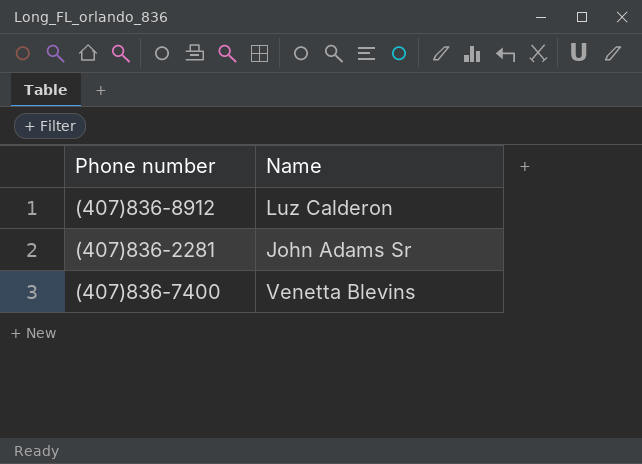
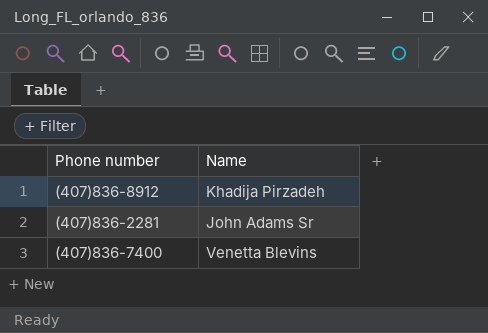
(407)836-8912 | Name: Luz Calderon -> Khadija Pirzadeh

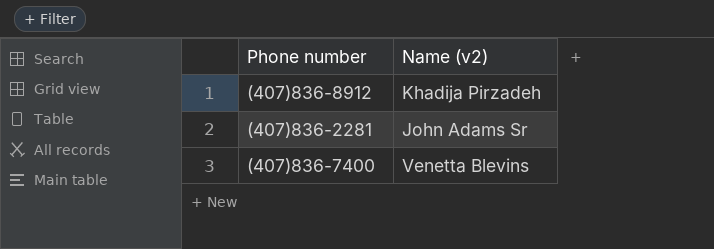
column name: Name -> Name (v2)

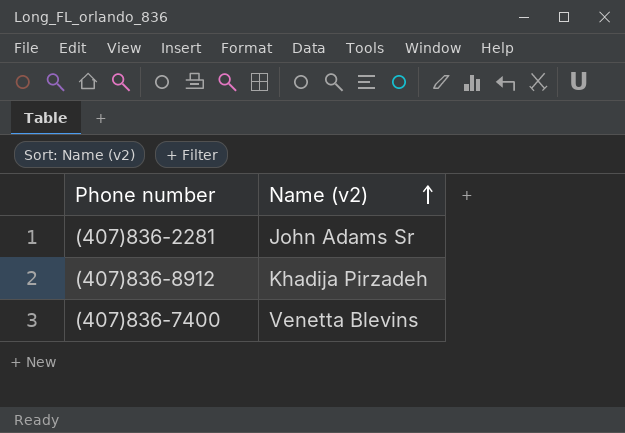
row order: none -> Name (v2) ascending

